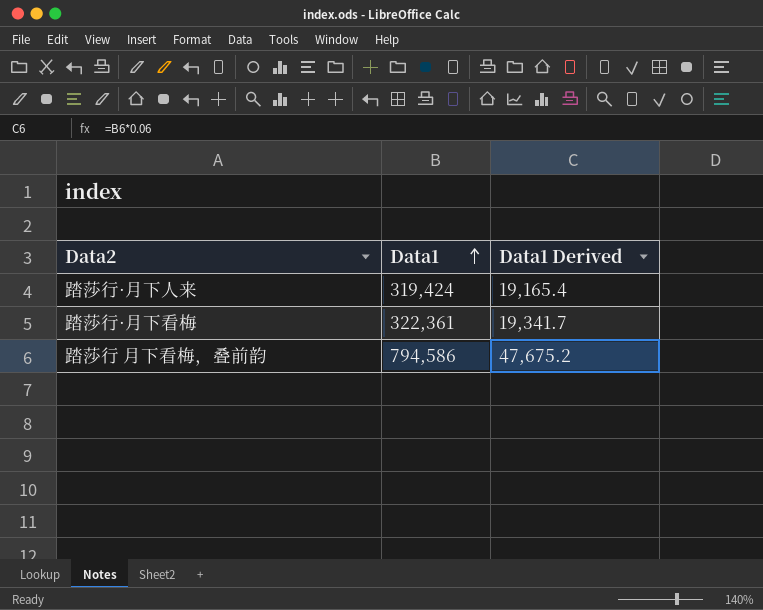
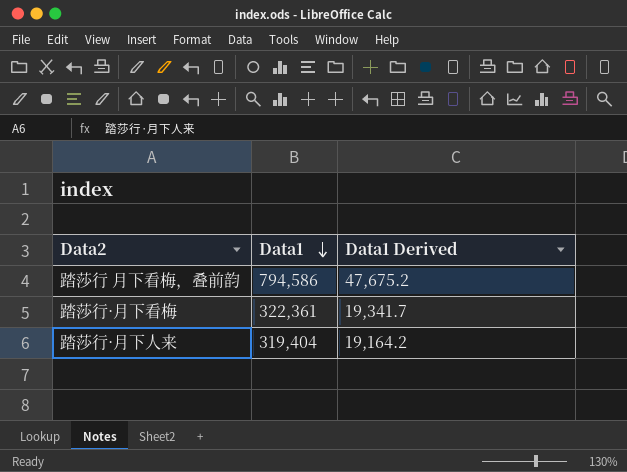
row order: Data1 ascending -> Data1 descending
踏莎行·月下人来 | Data1: 319,424 -> 319,404
踏莎行·月下人来 | Data1 Derived: 19,165.4 -> 19,164.2

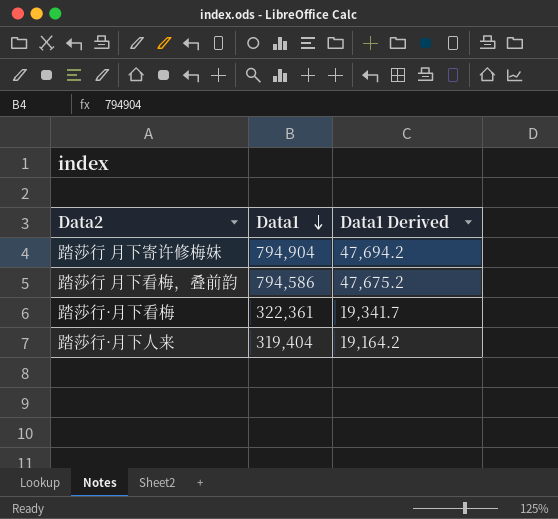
row 踏莎行 月下寄许修梅妹: none -> 794,904 | 47,694.2

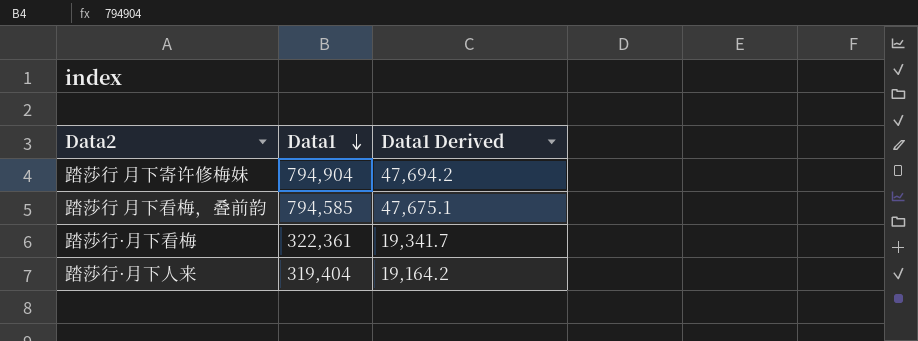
踏莎行 月下看梅，叠前韵 | Data1: 794,586 -> 794,585
踏莎行 月下看梅，叠前韵 | Data1 Derived: 47,675.2 -> 47,675.1

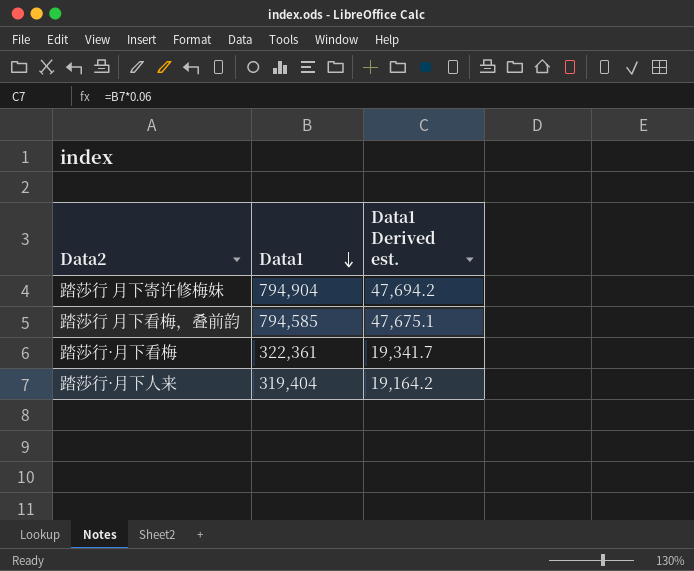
column name: Data1 Derived -> Data1 Derived est.

